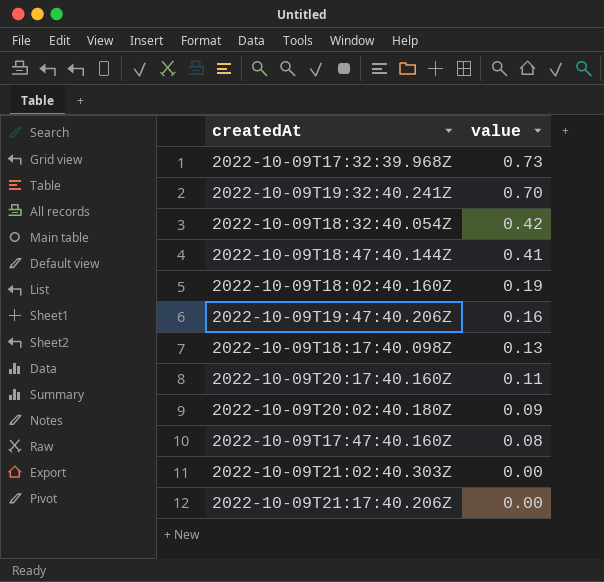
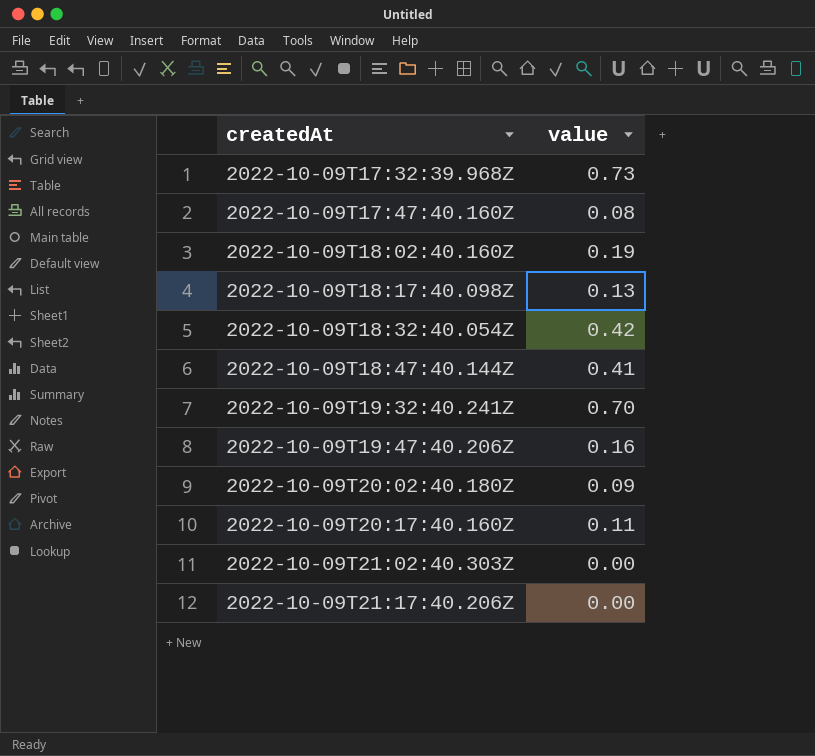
row order: value descending -> createdAt ascending

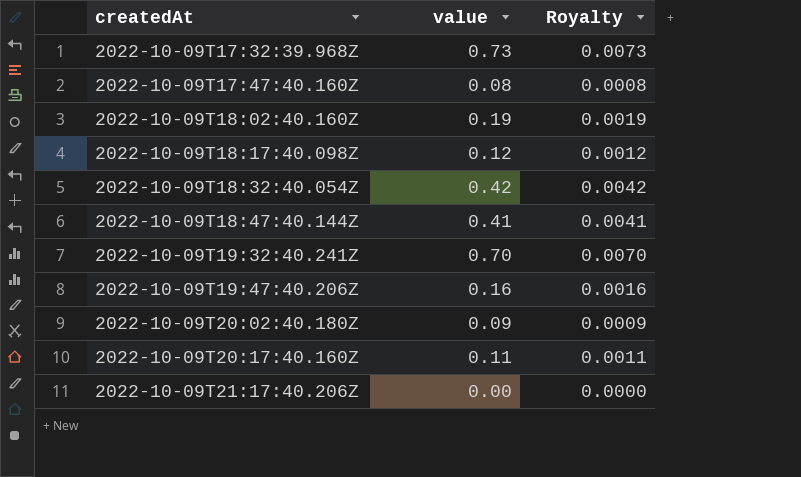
column Royalty | formula: none -> [value] * 0.01
row 2022-10-09T21:02:40.303Z: 0.00 -> none
2022-10-09T18:17:40.098Z | value: 0.13 -> 0.12

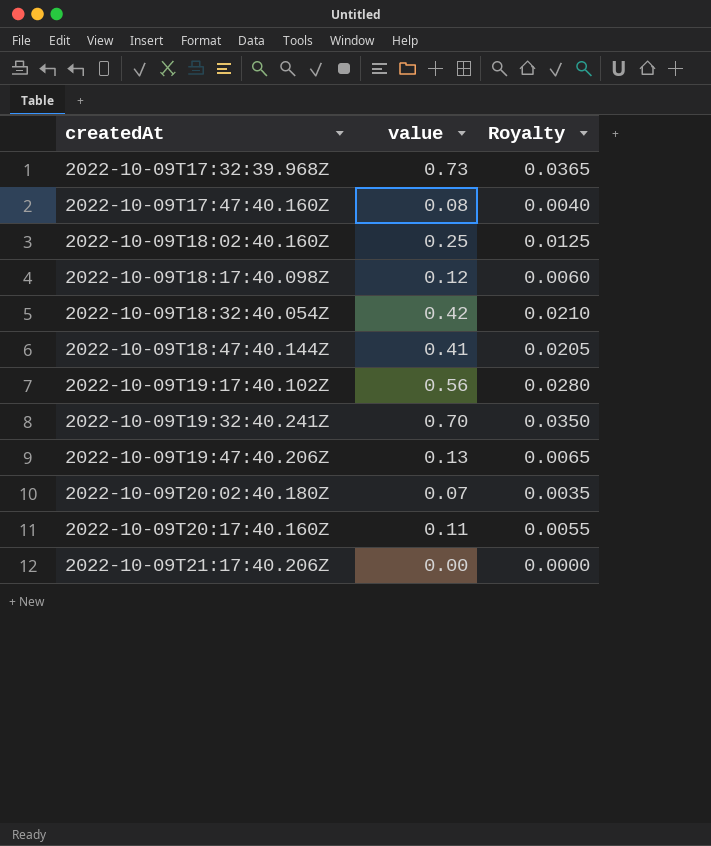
column Royalty | formula: [value] * 0.01 -> [value] * 0.05
2022-10-09T18:02:40.160Z | value: 0.19 -> 0.25
row 2022-10-09T19:17:40.102Z: none -> 0.56 | 0.0280
2022-10-09T19:47:40.206Z | value: 0.16 -> 0.13
2022-10-09T20:02:40.180Z | value: 0.09 -> 0.07

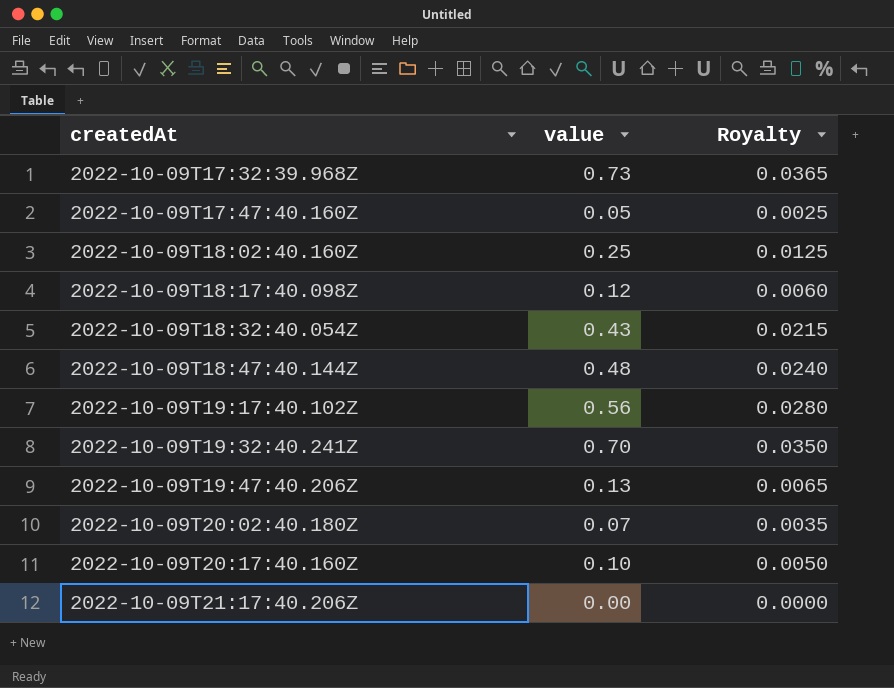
2022-10-09T17:47:40.160Z | value: 0.08 -> 0.05
2022-10-09T17:47:40.160Z | Royalty: 0.0040 -> 0.0025
2022-10-09T18:32:40.054Z | value: 0.42 -> 0.43
2022-10-09T18:32:40.054Z | Royalty: 0.0210 -> 0.0215
2022-10-09T18:47:40.144Z | value: 0.41 -> 0.48
2022-10-09T18:47:40.144Z | Royalty: 0.0205 -> 0.0240
2022-10-09T20:17:40.160Z | value: 0.11 -> 0.10
2022-10-09T20:17:40.160Z | Royalty: 0.0055 -> 0.0050

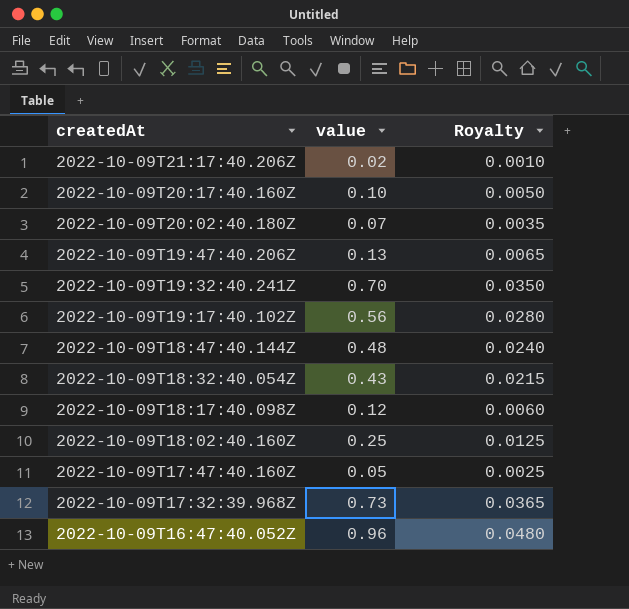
row order: createdAt ascending -> createdAt descending
2022-10-09T21:17:40.206Z | value: 0.00 -> 0.02
2022-10-09T21:17:40.206Z | Royalty: 0.0000 -> 0.0010
row 2022-10-09T16:47:40.052Z: none -> 0.96 | 0.0480

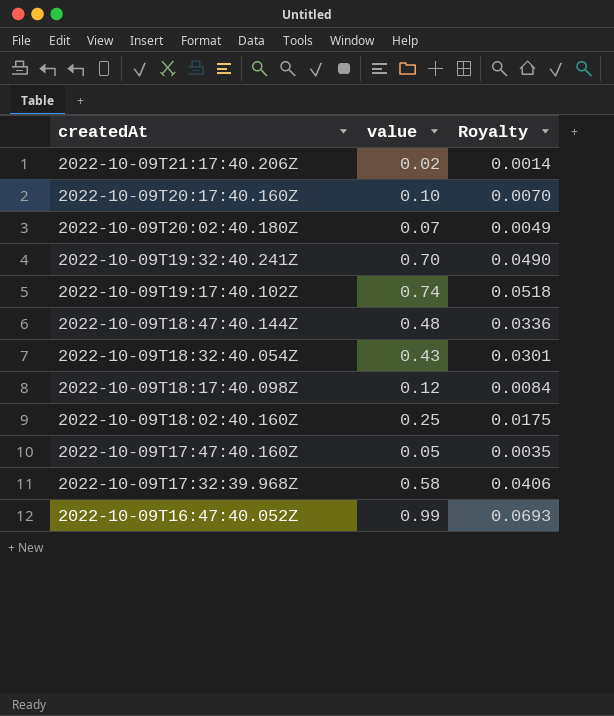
column Royalty | formula: [value] * 0.05 -> [value] * 0.07
row 2022-10-09T19:47:40.206Z: 0.13 | 0.0065 -> none
2022-10-09T19:17:40.102Z | value: 0.56 -> 0.74
2022-10-09T17:32:39.968Z | value: 0.73 -> 0.58
2022-10-09T16:47:40.052Z | value: 0.96 -> 0.99

